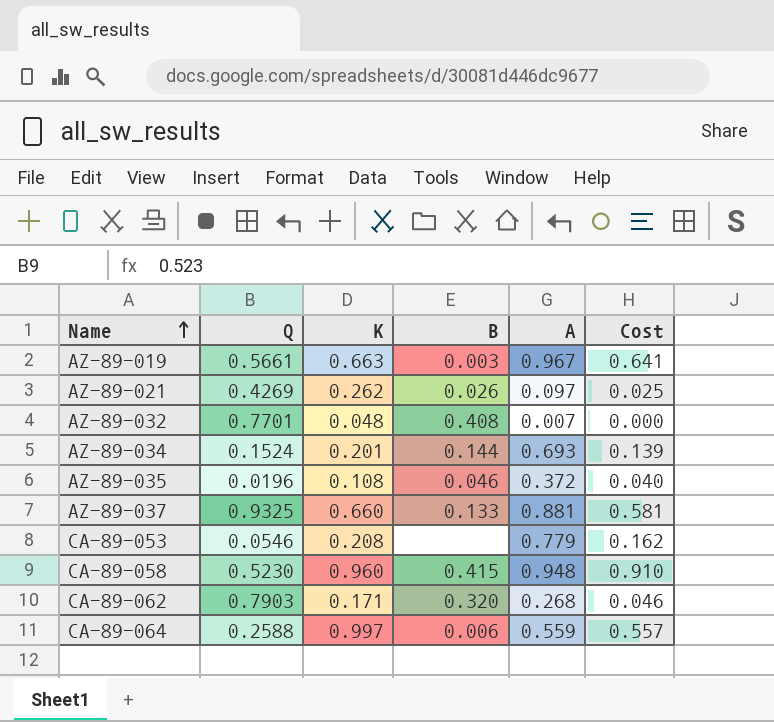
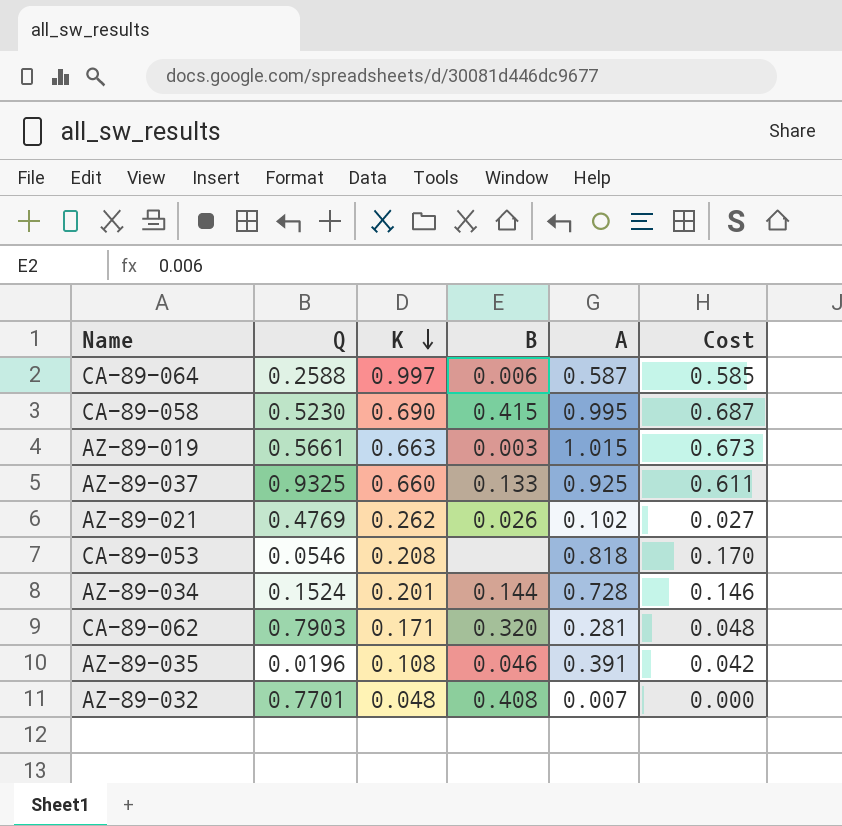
row order: Name ascending -> K descending
CA-89-064 | A: 0.559 -> 0.587
CA-89-064 | Cost: 0.557 -> 0.585
CA-89-058 | K: 0.960 -> 0.690
CA-89-058 | A: 0.948 -> 0.995
CA-89-058 | Cost: 0.910 -> 0.687
AZ-89-019 | A: 0.967 -> 1.015
AZ-89-019 | Cost: 0.641 -> 0.673
AZ-89-037 | A: 0.881 -> 0.925
AZ-89-037 | Cost: 0.581 -> 0.611
AZ-89-021 | Q: 0.4269 -> 0.4769
AZ-89-021 | A: 0.097 -> 0.102
AZ-89-021 | Cost: 0.025 -> 0.027
CA-89-053 | A: 0.779 -> 0.818
CA-89-053 | Cost: 0.162 -> 0.170
AZ-89-034 | A: 0.693 -> 0.728
AZ-89-034 | Cost: 0.139 -> 0.146
CA-89-062 | A: 0.268 -> 0.281
CA-89-062 | Cost: 0.046 -> 0.048
AZ-89-035 | A: 0.372 -> 0.391
AZ-89-035 | Cost: 0.040 -> 0.042

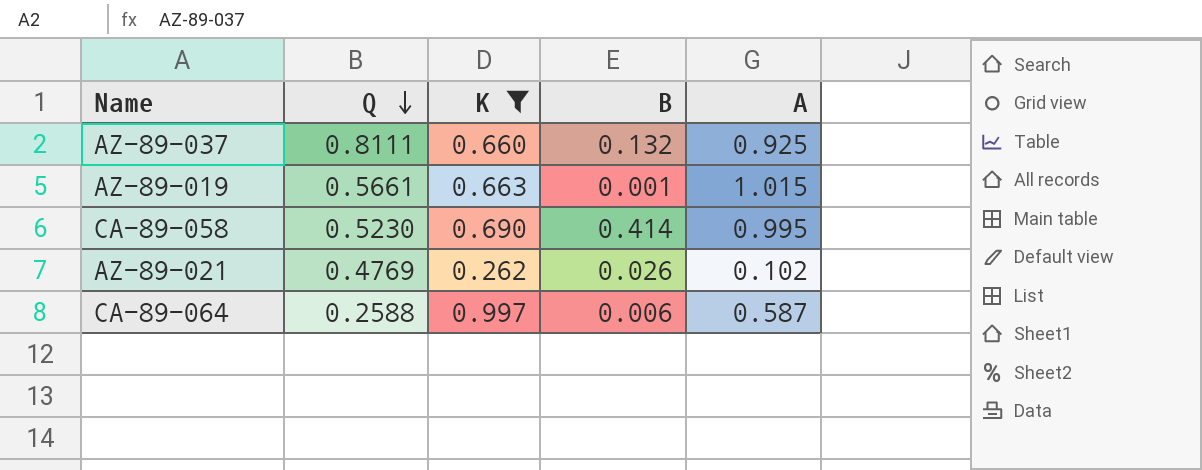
filter: none -> K >= 0.262
row order: K descending -> Q descending
column Cost | formula: [K] * [A] -> none
AZ-89-037 | Q: 0.9325 -> 0.8111
AZ-89-037 | B: 0.133 -> 0.132
AZ-89-019 | B: 0.003 -> 0.001
CA-89-058 | B: 0.415 -> 0.414

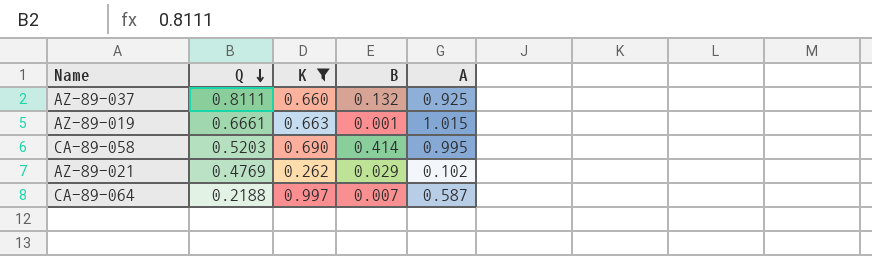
AZ-89-019 | Q: 0.5661 -> 0.6661
CA-89-058 | Q: 0.5230 -> 0.5203
AZ-89-021 | B: 0.026 -> 0.029
CA-89-064 | Q: 0.2588 -> 0.2188
CA-89-064 | B: 0.006 -> 0.007

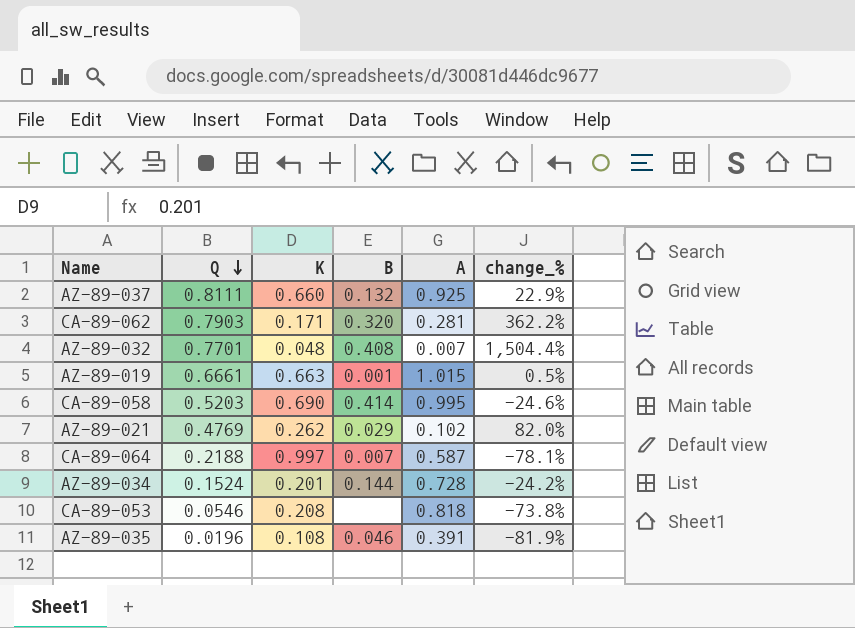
filter: K >= 0.262 -> none
column change_% | formula: none -> ([Q] - [K]) / [K]

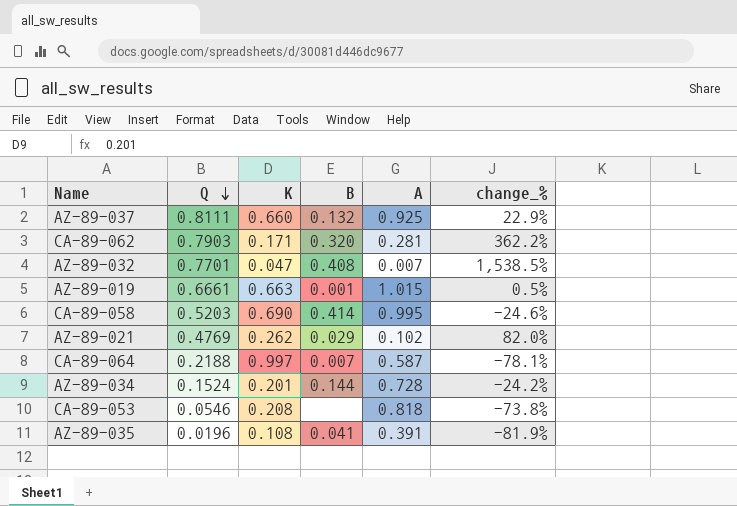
AZ-89-032 | K: 0.048 -> 0.047
AZ-89-032 | change_%: 1,504.4% -> 1,538.5%
AZ-89-035 | B: 0.046 -> 0.041

